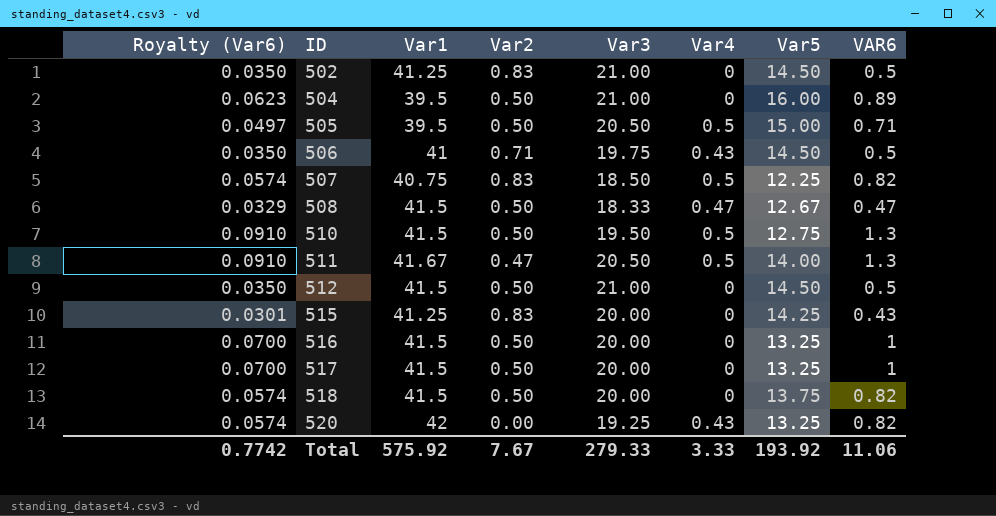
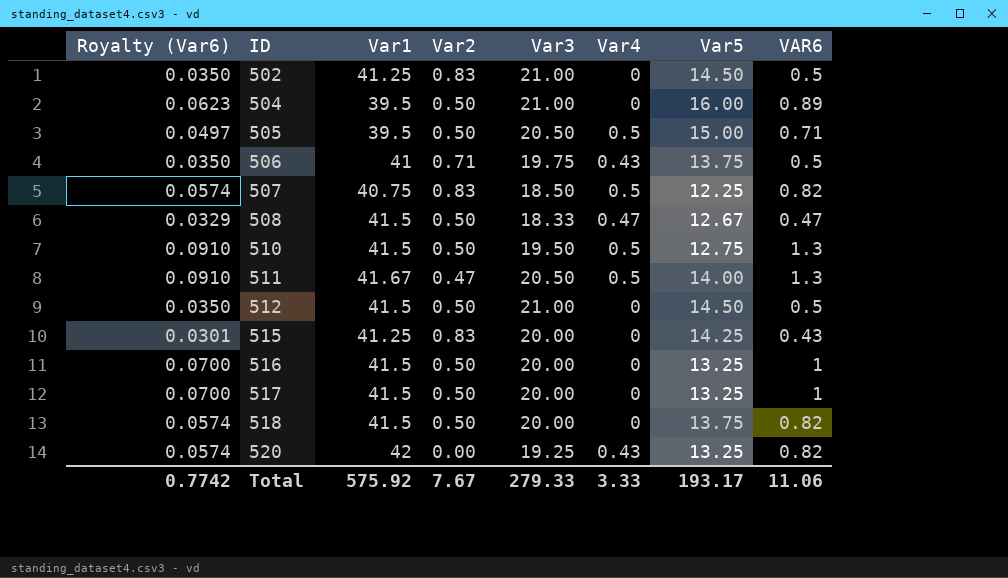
506 | Var5: 14.50 -> 13.75
Total | Var5: 193.92 -> 193.17

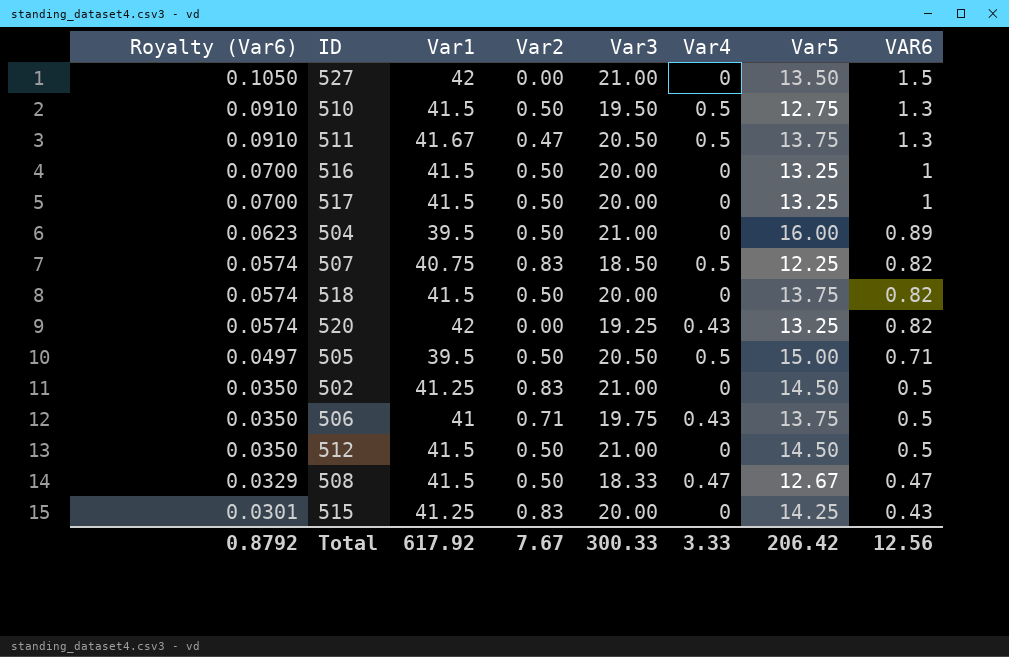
row order: ID ascending -> Royalty (Var6) descending
row 527: none -> 0.1050 | 42 | 0.00 | 21.00 | 0 | 13.50 | 1.5
511 | Var5: 14.00 -> 13.75
Total | Royalty (Var6): 0.7742 -> 0.8792
Total | Var1: 575.92 -> 617.92
Total | Var3: 279.33 -> 300.33
Total | Var5: 193.17 -> 206.42
Total | VAR6: 11.06 -> 12.56

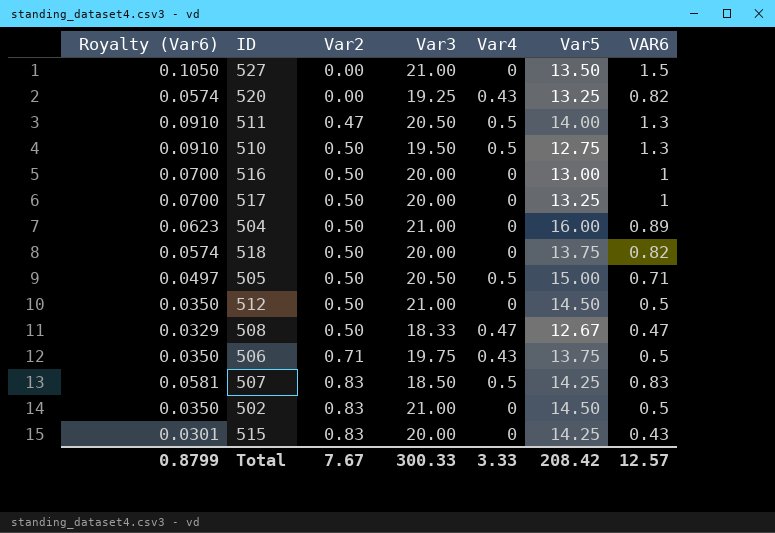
row order: Royalty (Var6) descending -> Var2 ascending
column Var1 | position: 3 -> none
511 | Var5: 13.75 -> 14.00
516 | Var5: 13.25 -> 13.00
507 | Royalty (Var6): 0.0574 -> 0.0581
507 | Var5: 12.25 -> 14.25
507 | VAR6: 0.82 -> 0.83
Total | Royalty (Var6): 0.8792 -> 0.8799
Total | Var5: 206.42 -> 208.42
Total | VAR6: 12.56 -> 12.57

